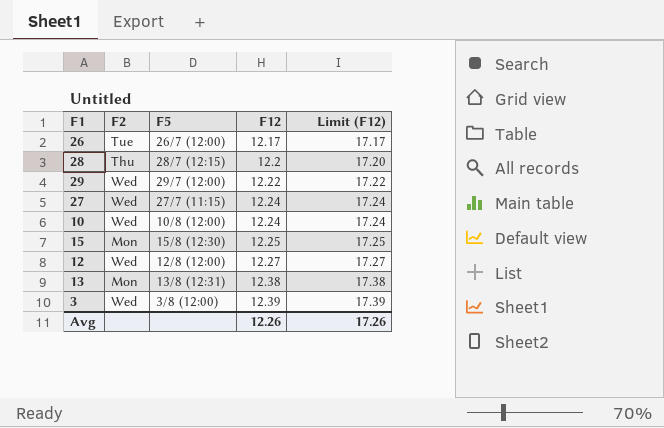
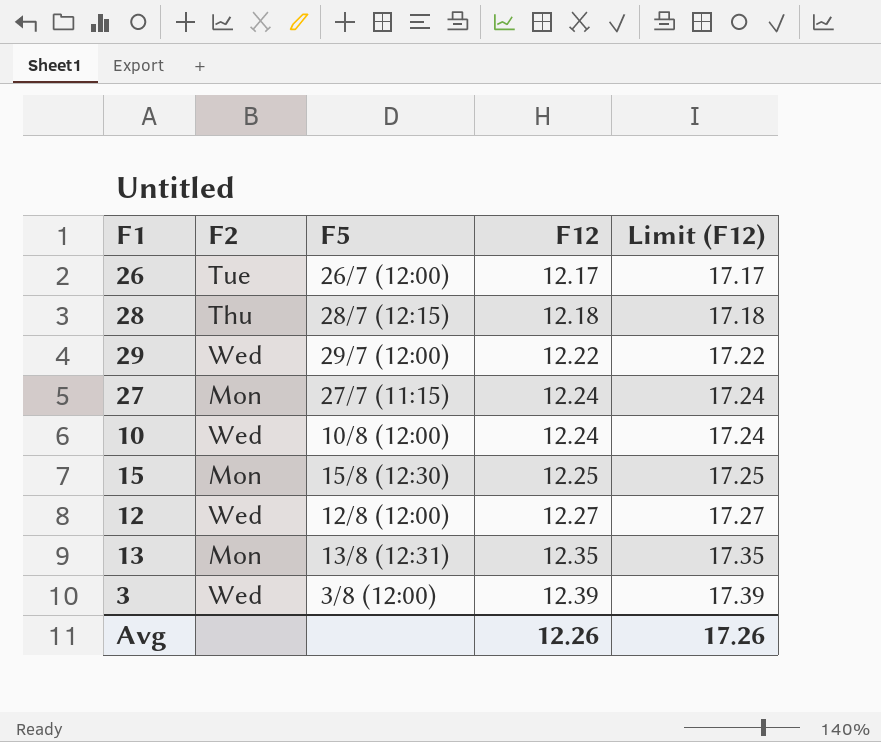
28 | F12: 12.2 -> 12.18
28 | Limit (F12): 17.20 -> 17.18
27 | F2: Wed -> Mon
13 | F12: 12.38 -> 12.35
13 | Limit (F12): 17.38 -> 17.35

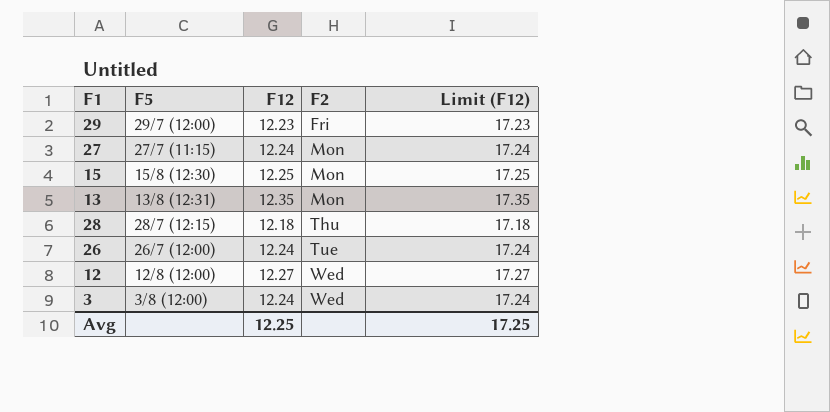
row order: F12 ascending -> F2 ascending
column F2 | position: 2 -> 4
row 10: Wed | 10/8 (12:00) | 12.24 | 17.24 -> none
29 | F12: 12.22 -> 12.23
29 | F2: Wed -> Fri
29 | Limit (F12): 17.22 -> 17.23
26 | F12: 12.17 -> 12.24
26 | Limit (F12): 17.17 -> 17.24
3 | F12: 12.39 -> 12.24
3 | Limit (F12): 17.39 -> 17.24
Avg | F12: 12.26 -> 12.25
Avg | Limit (F12): 17.26 -> 17.25

